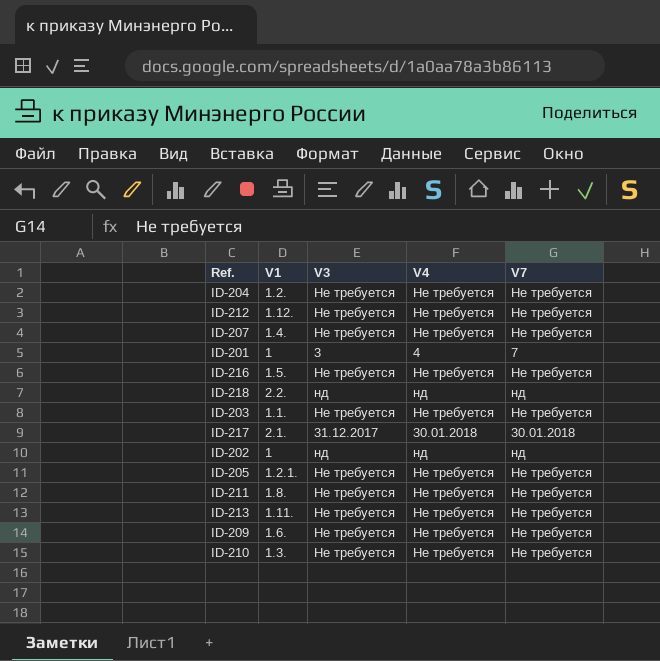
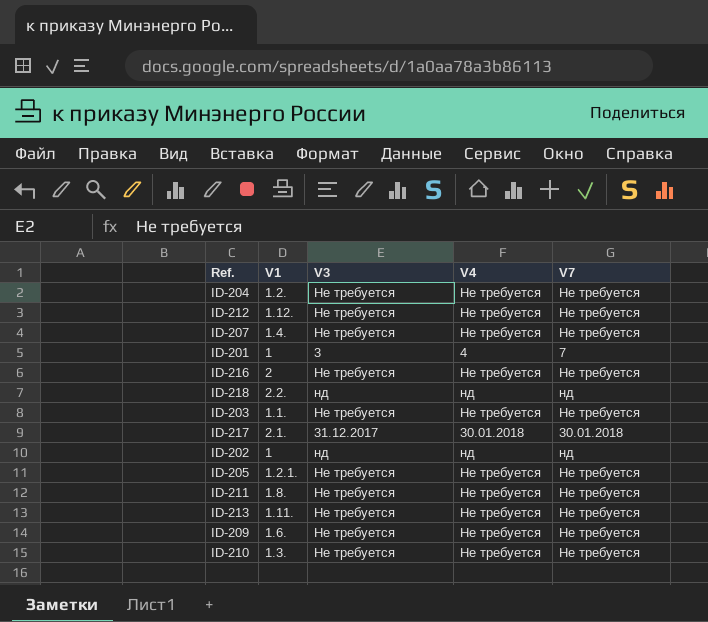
ID-216 | V1: 1.5. -> 2

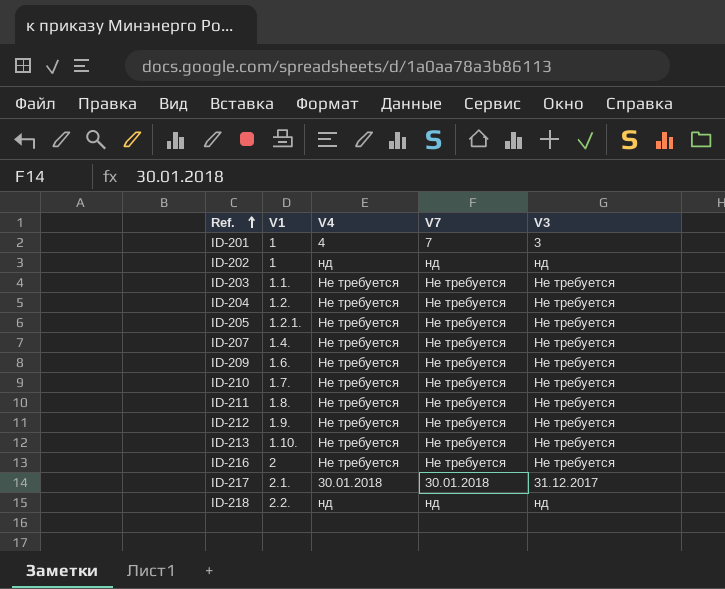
row order: none -> Ref. ascending
column V3 | position: 3 -> 5
ID-210 | V1: 1.3. -> 1.7.
ID-212 | V1: 1.12. -> 1.9.
ID-213 | V1: 1.11. -> 1.10.

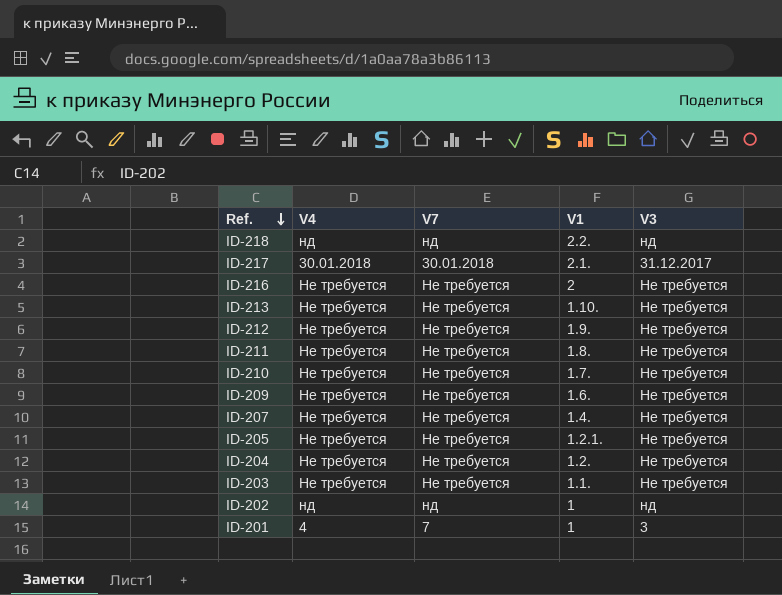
row order: Ref. ascending -> Ref. descending
column V1 | position: 2 -> 4

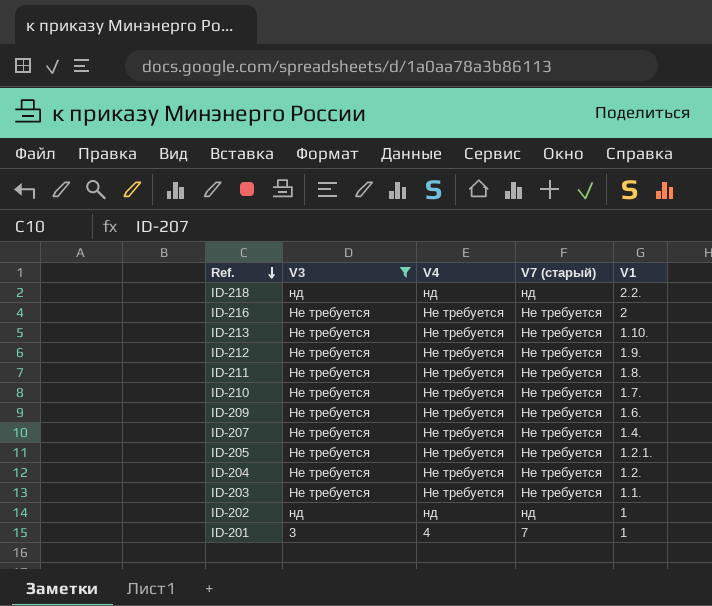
filter: none -> V3 != 31.12.2017
column V3 | position: 5 -> 2
column name: V7 -> V7 (старый)

